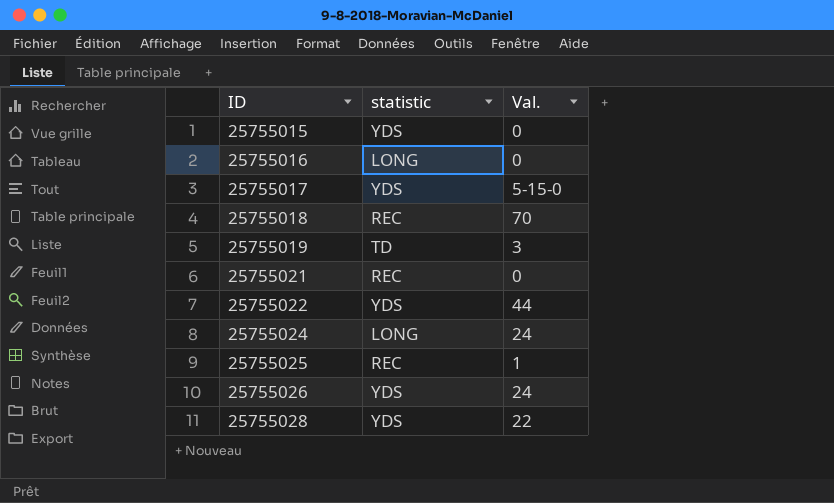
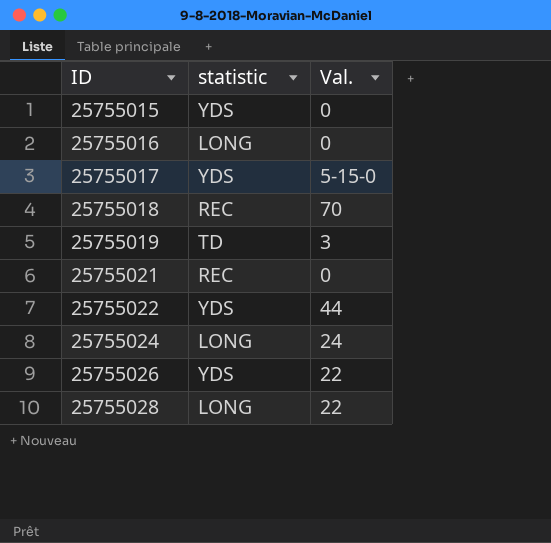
row 25755025: REC | 1 -> none
25755026 | Val.: 24 -> 22
25755028 | statistic: YDS -> LONG

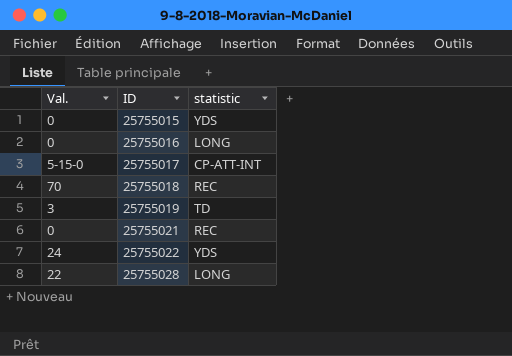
column Val. | position: 3 -> 1
row 25755024: LONG | 24 -> none
row 25755026: YDS | 22 -> none
25755017 | statistic: YDS -> CP-ATT-INT
25755022 | Val.: 44 -> 24

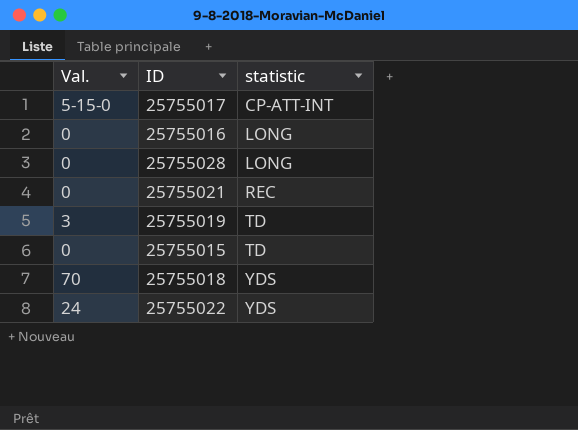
row order: ID ascending -> statistic ascending
25755028 | Val.: 22 -> 0
25755015 | statistic: YDS -> TD
25755018 | statistic: REC -> YDS

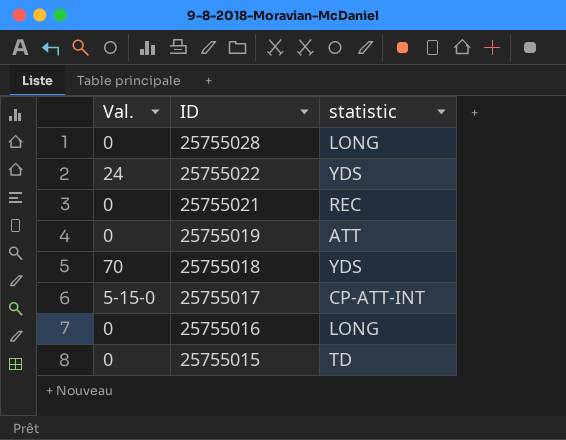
row order: statistic ascending -> ID descending
25755019 | Val.: 3 -> 0
25755019 | statistic: TD -> ATT

